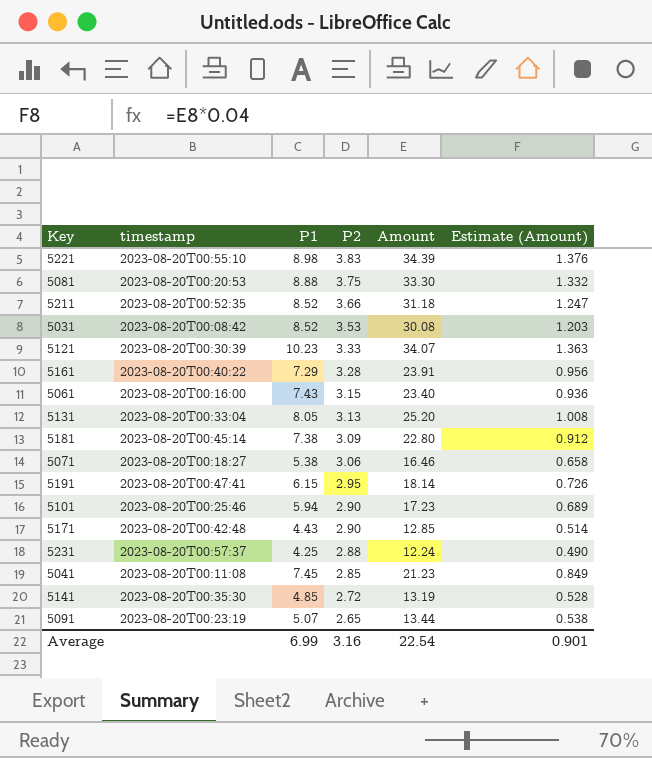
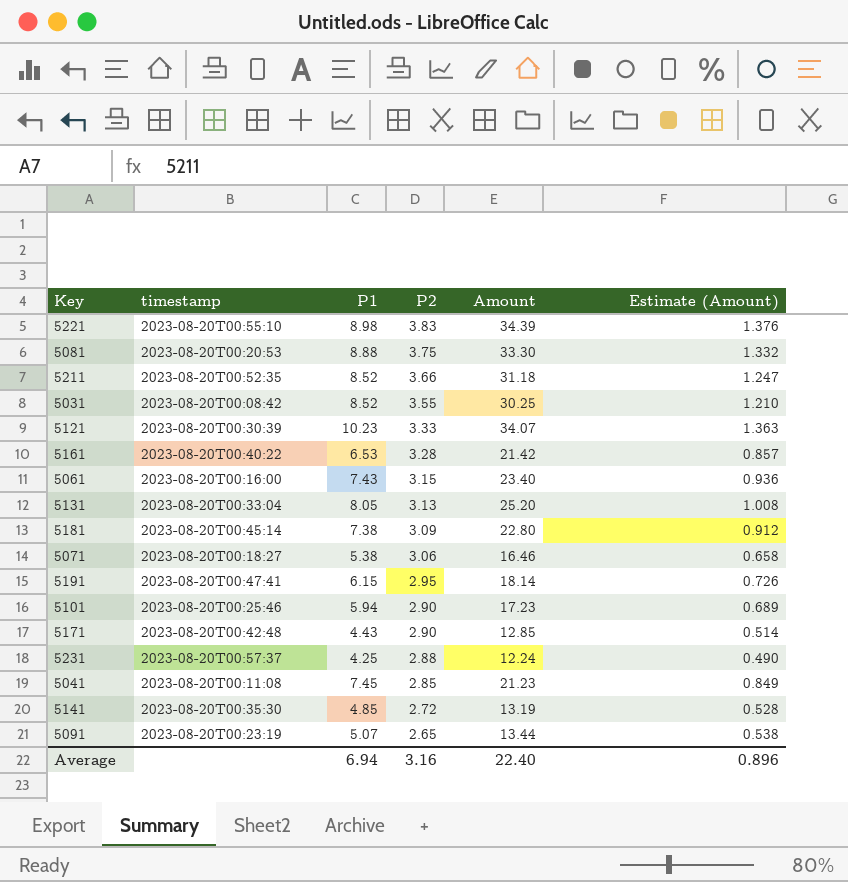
5031 | P2: 3.53 -> 3.55
5031 | Amount: 30.08 -> 30.25
5031 | Estimate (Amount): 1.203 -> 1.210
5161 | P1: 7.29 -> 6.53
5161 | Amount: 23.91 -> 21.42
5161 | Estimate (Amount): 0.956 -> 0.857
Average | P1: 6.99 -> 6.94
Average | Amount: 22.54 -> 22.40
Average | Estimate (Amount): 0.901 -> 0.896

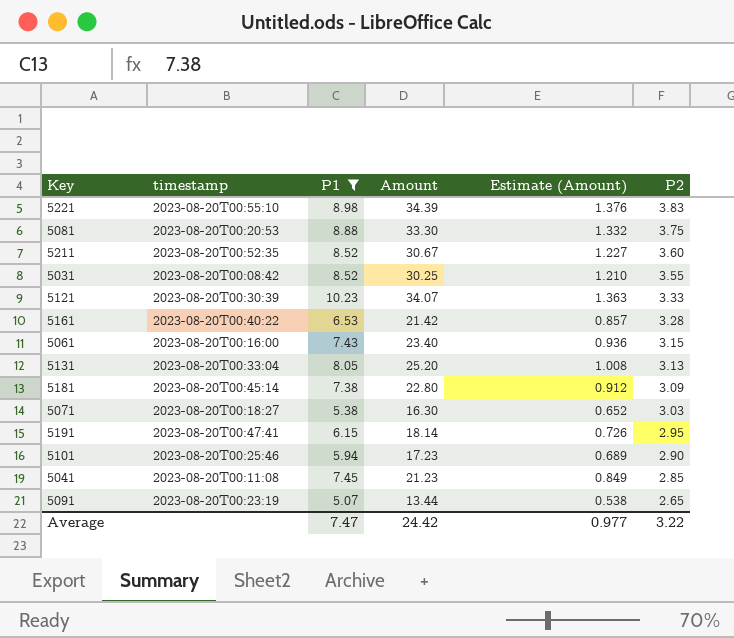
filter: none -> P1 >= 5.07
column P2 | position: 4 -> 6
5211 | Amount: 31.18 -> 30.67
5211 | Estimate (Amount): 1.247 -> 1.227
5211 | P2: 3.66 -> 3.60
5071 | Amount: 16.46 -> 16.30
5071 | Estimate (Amount): 0.658 -> 0.652
5071 | P2: 3.06 -> 3.03
Average | P1: 6.94 -> 7.47
Average | Amount: 22.40 -> 24.42
Average | Estimate (Amount): 0.896 -> 0.977
Average | P2: 3.16 -> 3.22

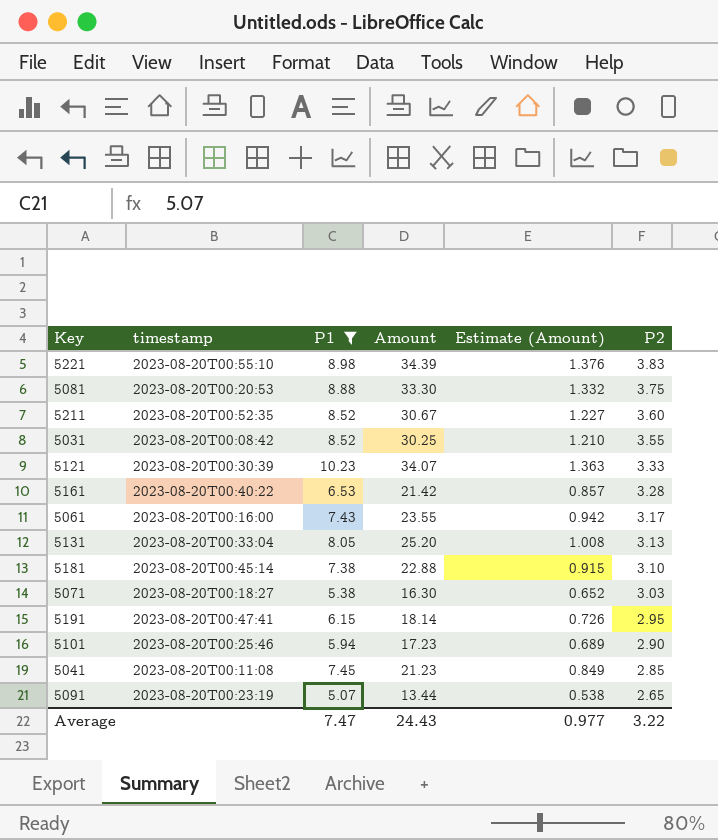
5061 | Amount: 23.40 -> 23.55
5061 | Estimate (Amount): 0.936 -> 0.942
5061 | P2: 3.15 -> 3.17
5181 | Amount: 22.80 -> 22.88
5181 | Estimate (Amount): 0.912 -> 0.915
5181 | P2: 3.09 -> 3.10
Average | Amount: 24.42 -> 24.43

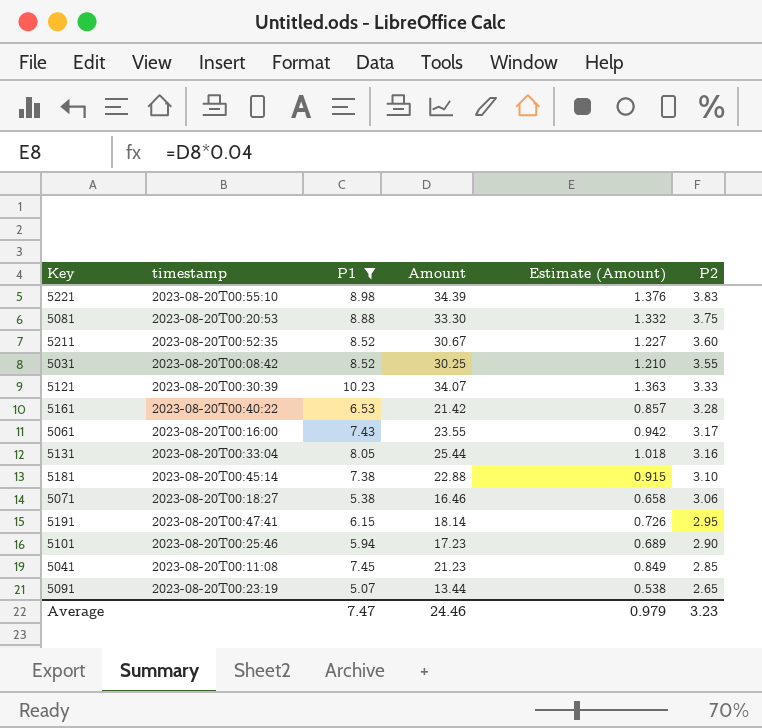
5131 | Amount: 25.20 -> 25.44
5131 | Estimate (Amount): 1.008 -> 1.018
5131 | P2: 3.13 -> 3.16
5071 | Amount: 16.30 -> 16.46
5071 | Estimate (Amount): 0.652 -> 0.658
5071 | P2: 3.03 -> 3.06
Average | Amount: 24.43 -> 24.46
Average | Estimate (Amount): 0.977 -> 0.979
Average | P2: 3.22 -> 3.23

